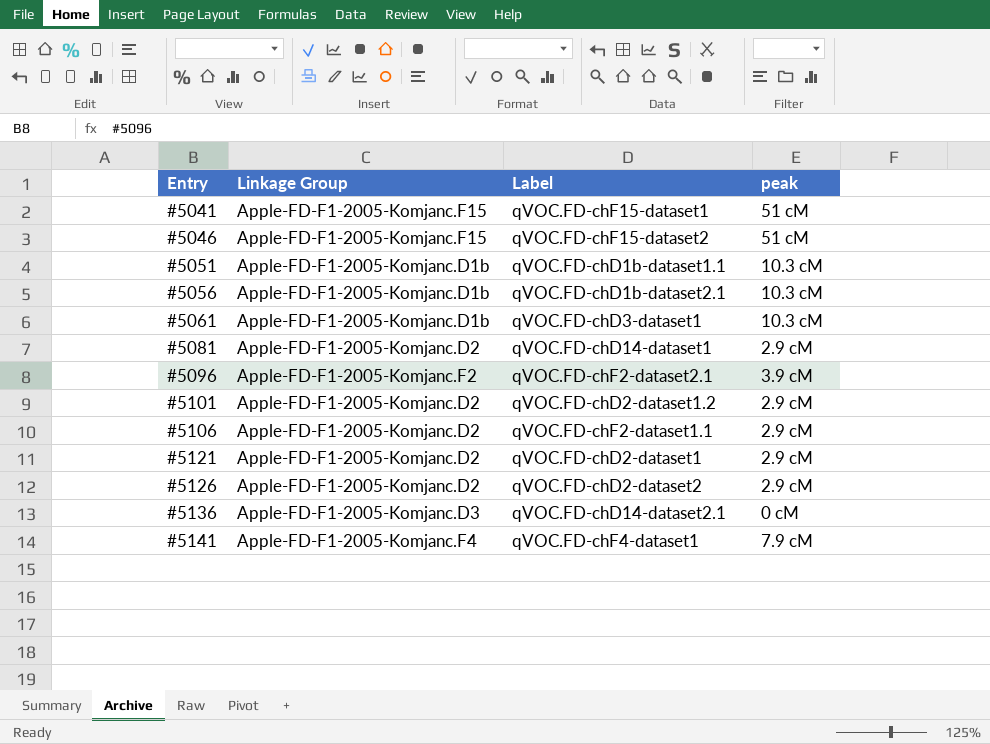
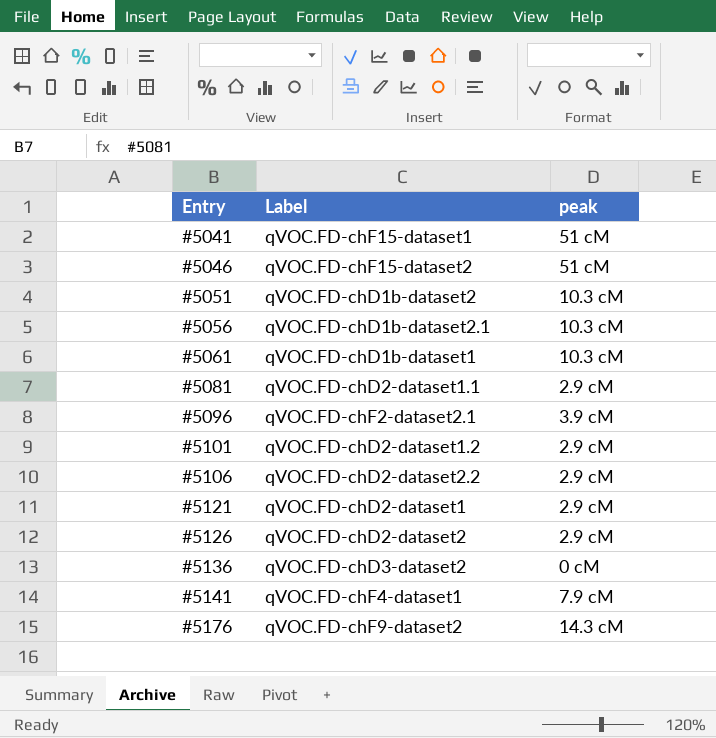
column Linkage Group | position: 2 -> none
#5051 | Label: qVOC.FD-chD1b-dataset1.1 -> qVOC.FD-chD1b-dataset2
#5061 | Label: qVOC.FD-chD3-dataset1 -> qVOC.FD-chD1b-dataset1
#5081 | Label: qVOC.FD-chD14-dataset1 -> qVOC.FD-chD2-dataset1.1
#5106 | Label: qVOC.FD-chF2-dataset1.1 -> qVOC.FD-chD2-dataset2.2
#5136 | Label: qVOC.FD-chD14-dataset2.1 -> qVOC.FD-chD3-dataset2
row #5176: none -> qVOC.FD-chF9-dataset2 | 14.3 cM

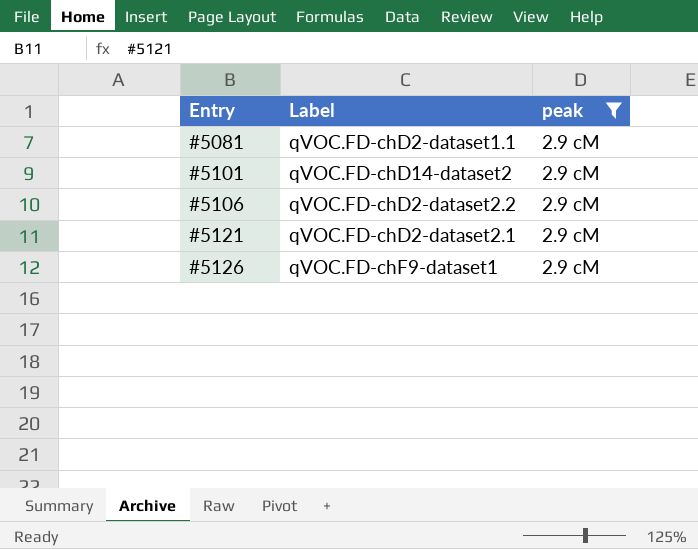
filter: none -> peak = 2.9 cM
#5101 | Label: qVOC.FD-chD2-dataset1.2 -> qVOC.FD-chD14-dataset2
#5121 | Label: qVOC.FD-chD2-dataset1 -> qVOC.FD-chD2-dataset2.1
#5126 | Label: qVOC.FD-chD2-dataset2 -> qVOC.FD-chF9-dataset1

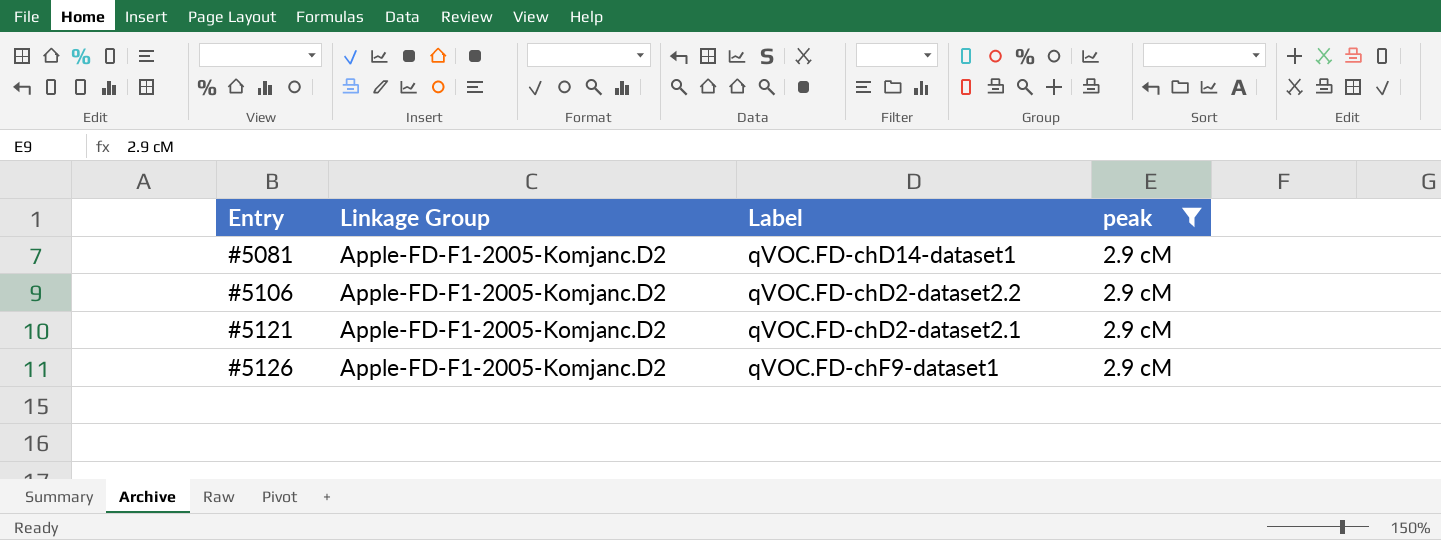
column Linkage Group | position: none -> 2
row #5101: qVOC.FD-chD14-dataset2 | 2.9 cM -> none
#5081 | Label: qVOC.FD-chD2-dataset1.1 -> qVOC.FD-chD14-dataset1

